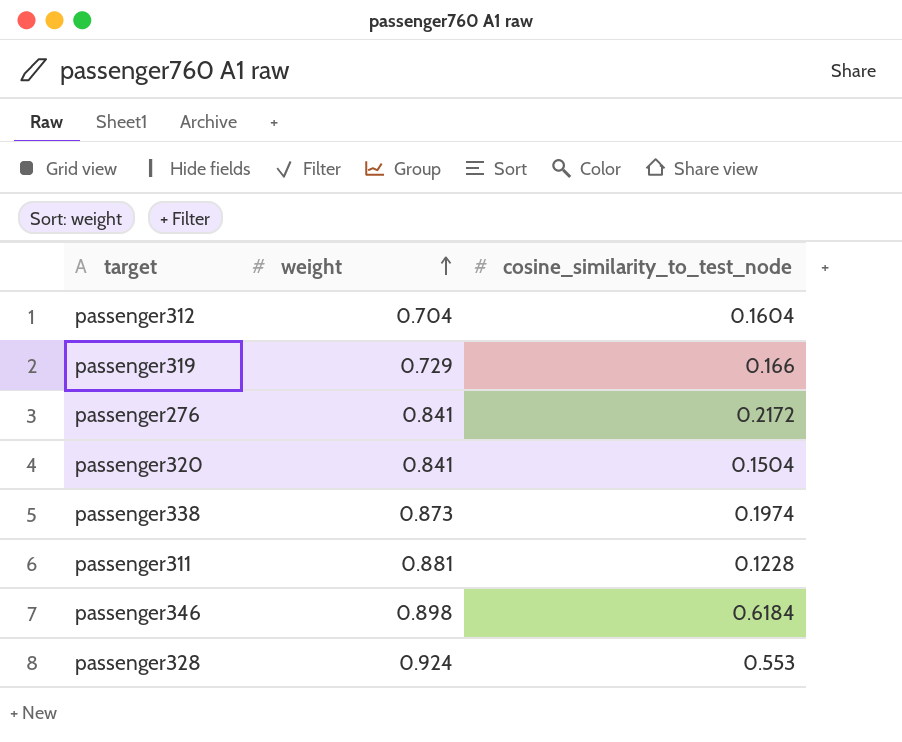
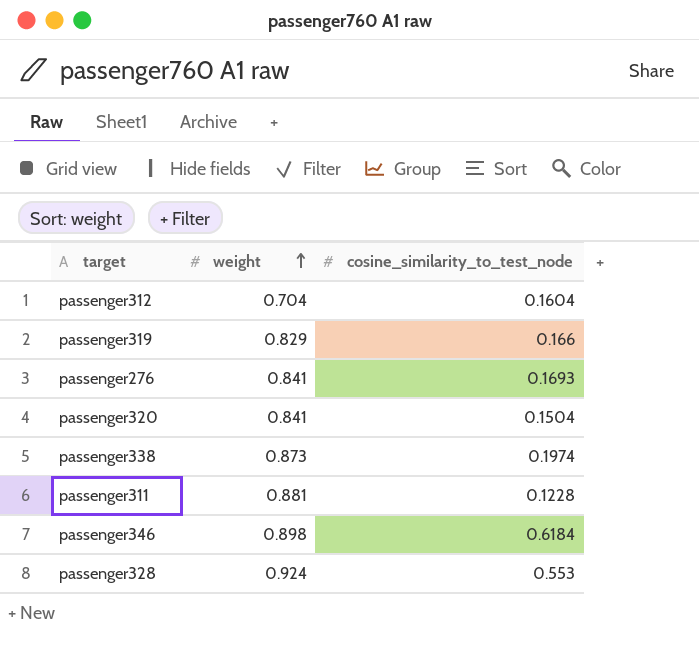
passenger319 | weight: 0.729 -> 0.829
passenger276 | cosine_similarity_to_test_node: 0.2172 -> 0.1693

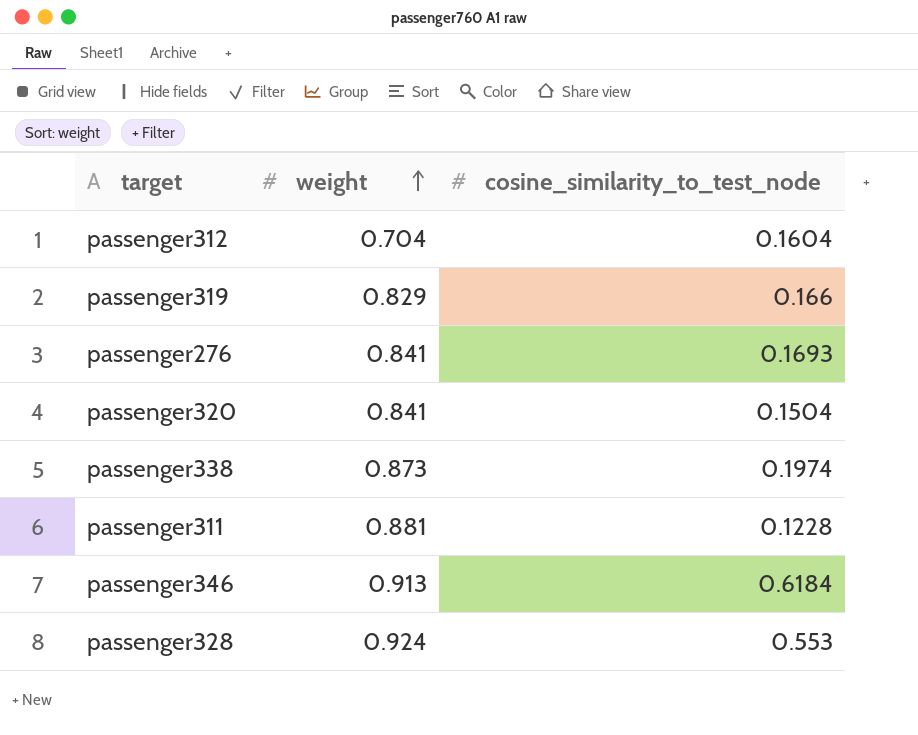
passenger346 | weight: 0.898 -> 0.913

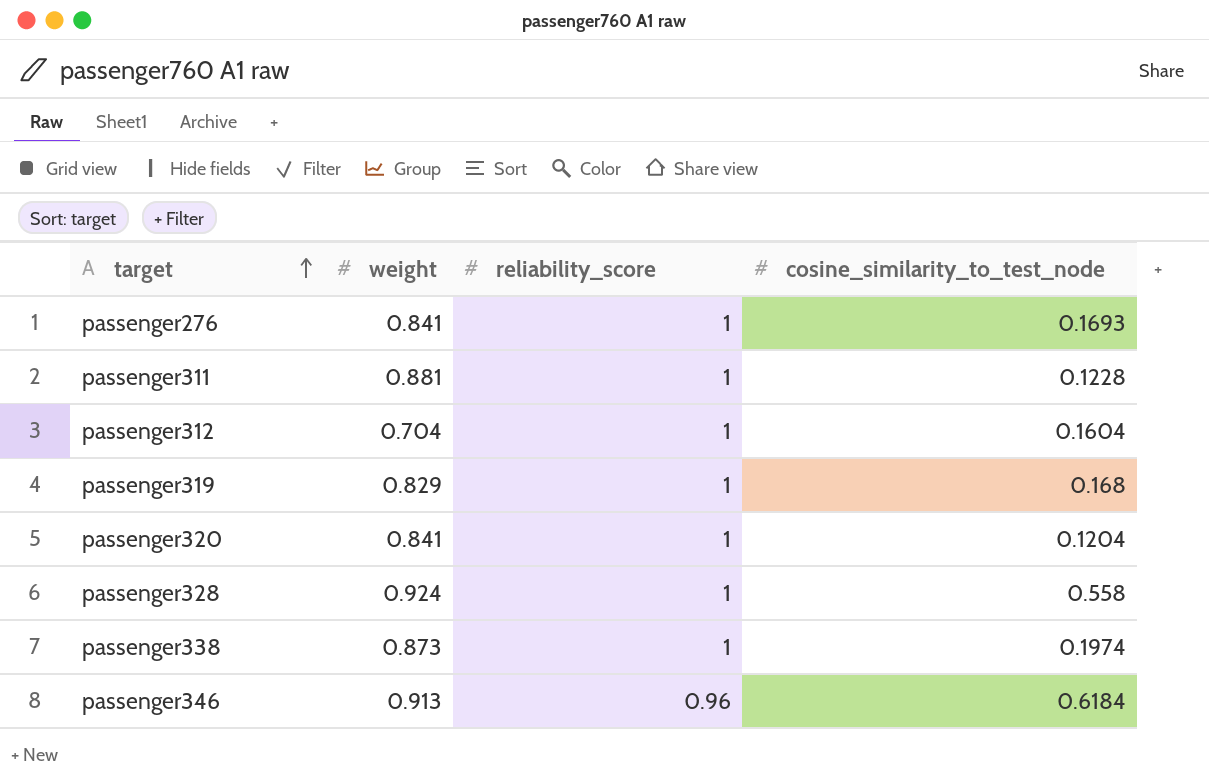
row order: weight ascending -> target ascending
column reliability_score | position: none -> 3
passenger319 | cosine_similarity_to_test_node: 0.166 -> 0.168
passenger320 | cosine_similarity_to_test_node: 0.1504 -> 0.1204
passenger328 | cosine_similarity_to_test_node: 0.553 -> 0.558

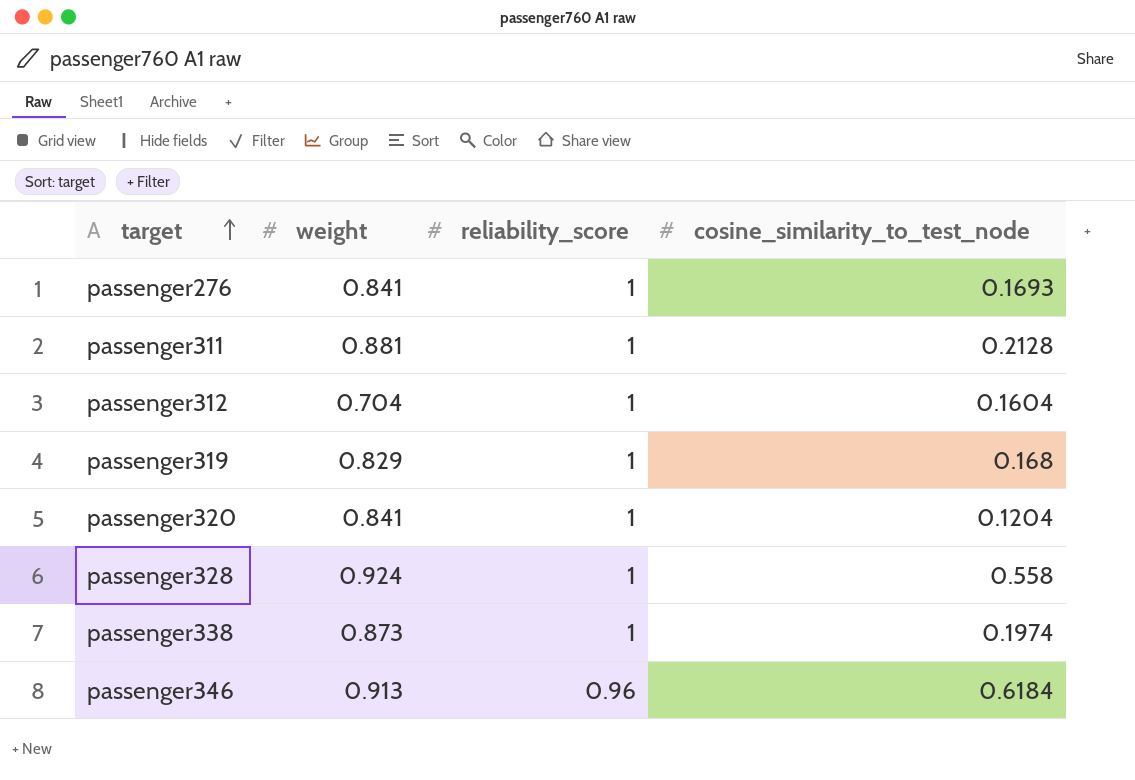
passenger311 | cosine_similarity_to_test_node: 0.1228 -> 0.2128

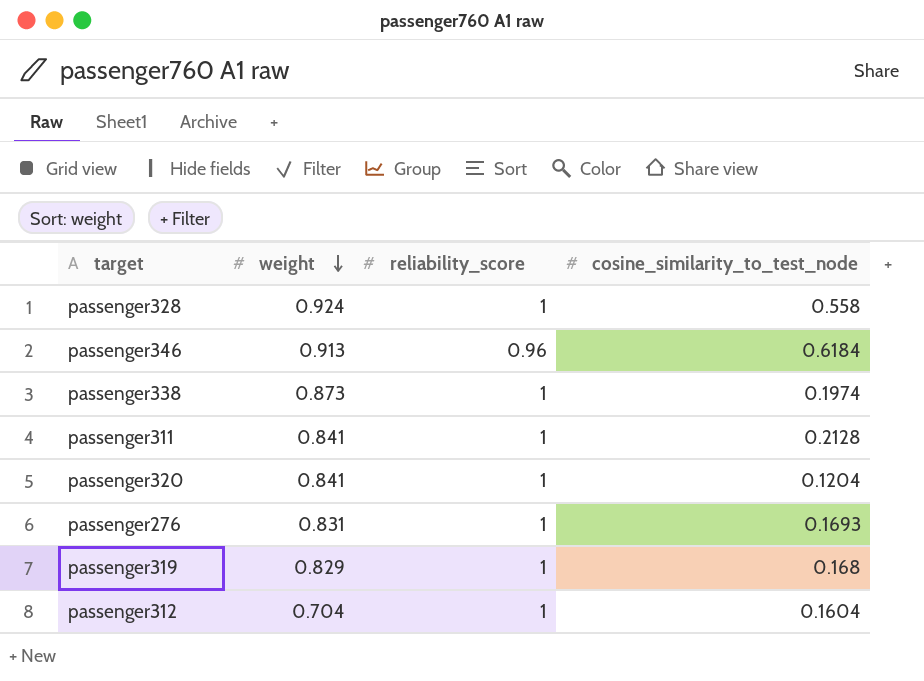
row order: target ascending -> weight descending
passenger311 | weight: 0.881 -> 0.841
passenger276 | weight: 0.841 -> 0.831

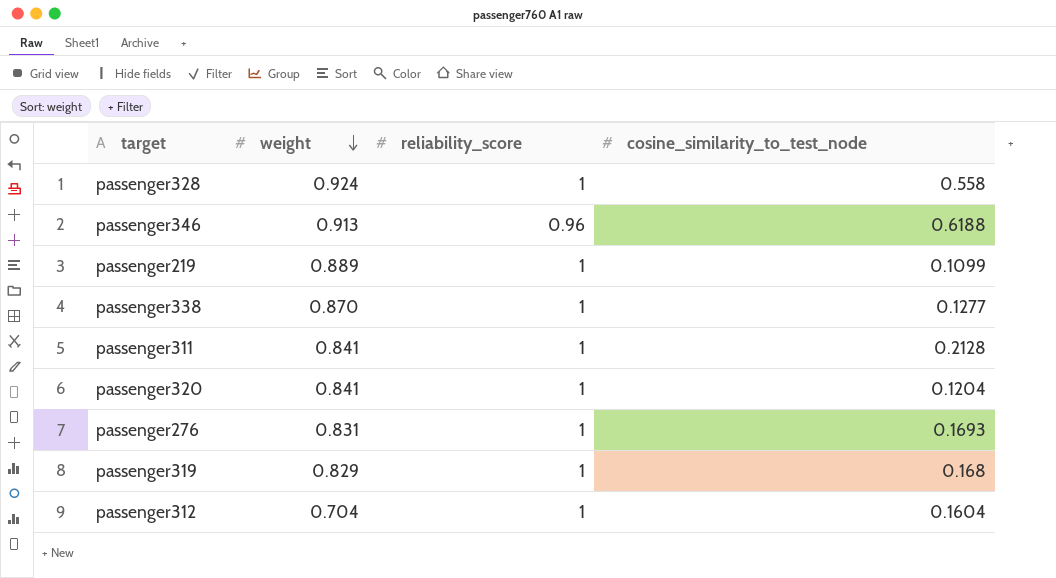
passenger346 | cosine_similarity_to_test_node: 0.6184 -> 0.6188
row passenger219: none -> 0.889 | 1 | 0.1099
passenger338 | weight: 0.873 -> 0.870
passenger338 | cosine_similarity_to_test_node: 0.1974 -> 0.1277

